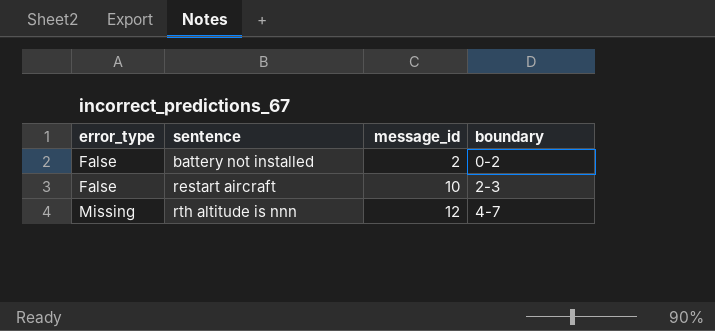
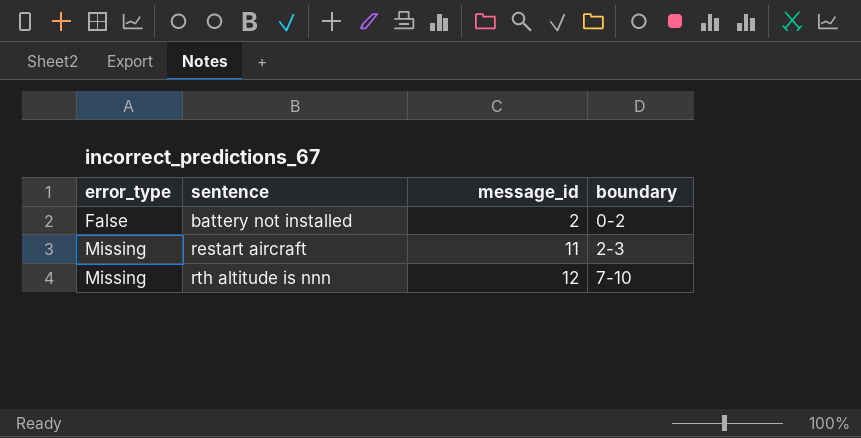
restart aircraft | error_type: False -> Missing
restart aircraft | message_id: 10 -> 11
rth altitude is nnn | boundary: 4-7 -> 7-10

